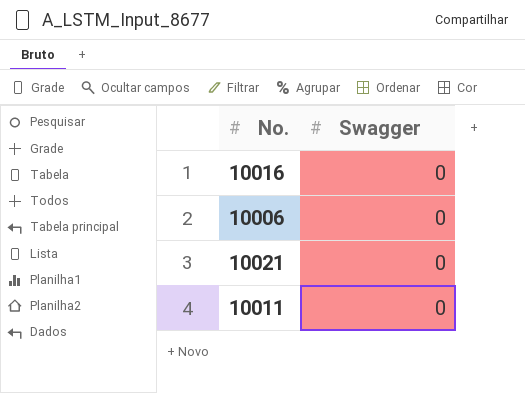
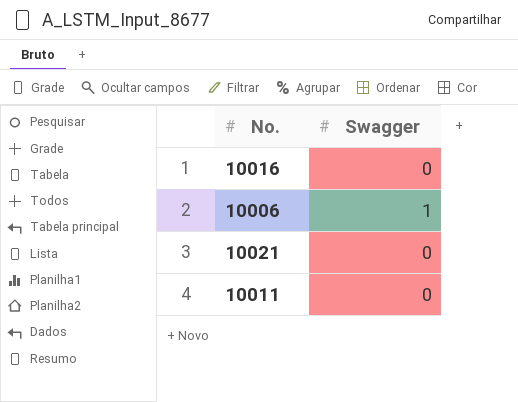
10006 | Swagger: 0 -> 1

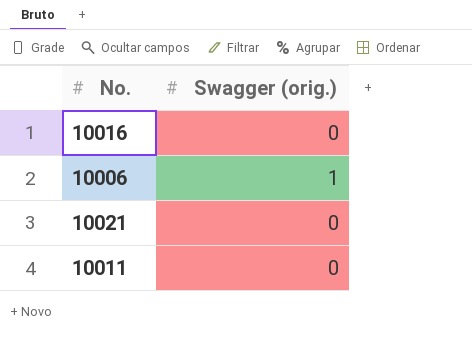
column name: Swagger -> Swagger (orig.)

